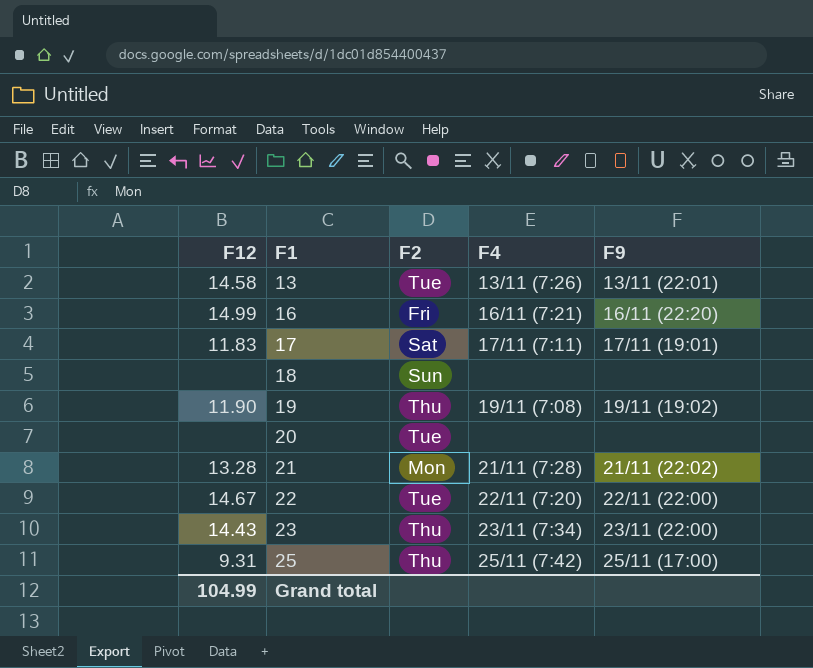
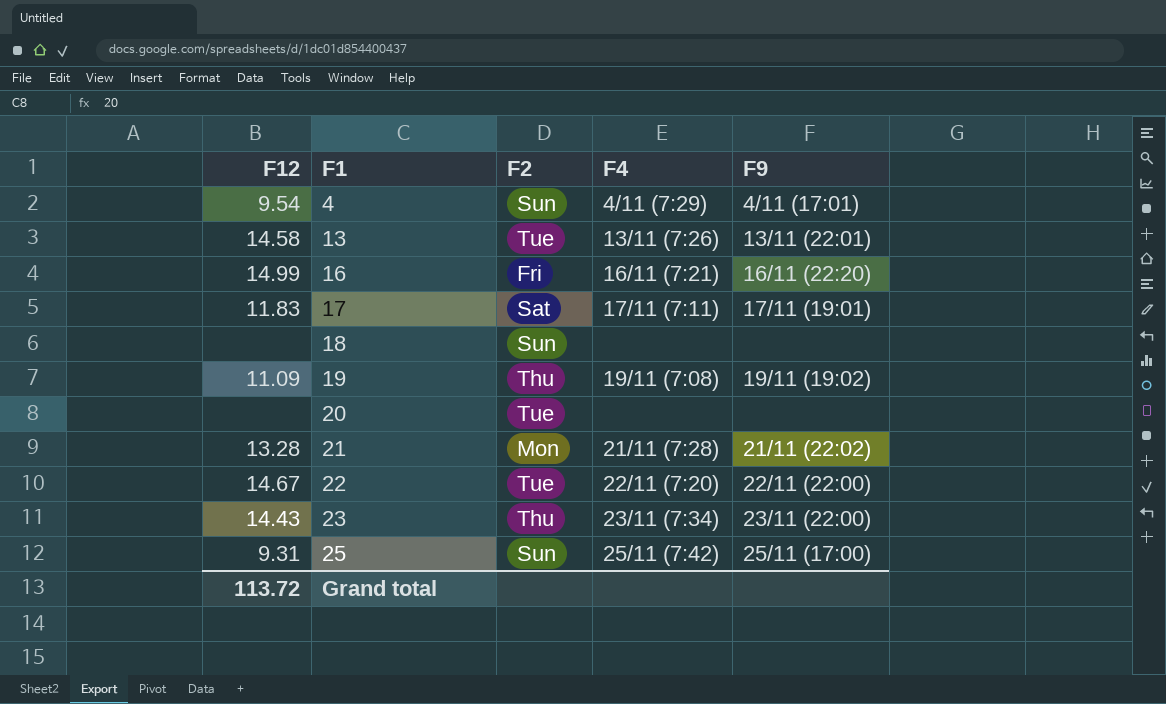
row 4: none -> 9.54 | Sun | 4/11 (7:29) | 4/11 (17:01)
19 | F12: 11.90 -> 11.09
25 | F2: Thu -> Sun
Grand total | F12: 104.99 -> 113.72

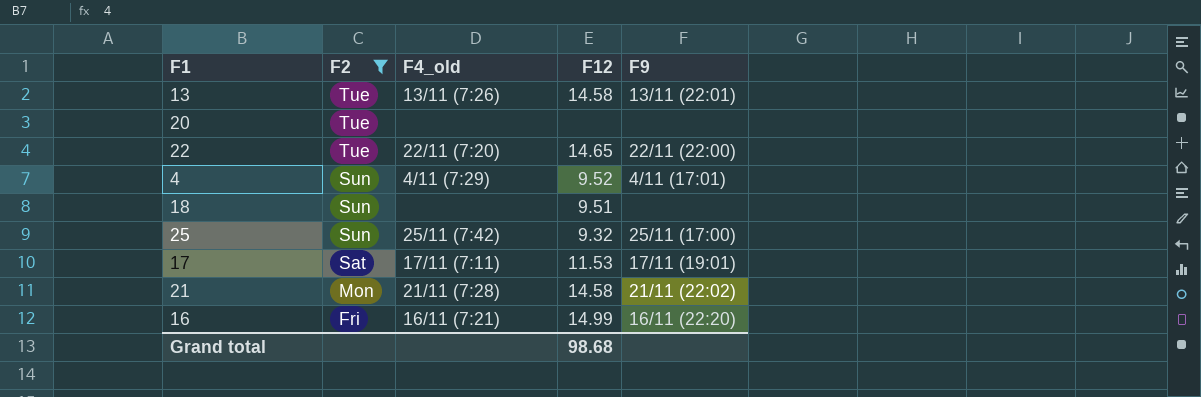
filter: none -> F2 != Thu
row order: F1 ascending -> F2 descending
column name: F4 -> F4_old
column F12 | position: 1 -> 4
22 | F12: 14.67 -> 14.65
4 | F12: 9.54 -> 9.52
18 | F12: none -> 9.51
25 | F12: 9.31 -> 9.32
17 | F12: 11.83 -> 11.53
21 | F12: 13.28 -> 14.58
Grand total | F12: 113.72 -> 98.68

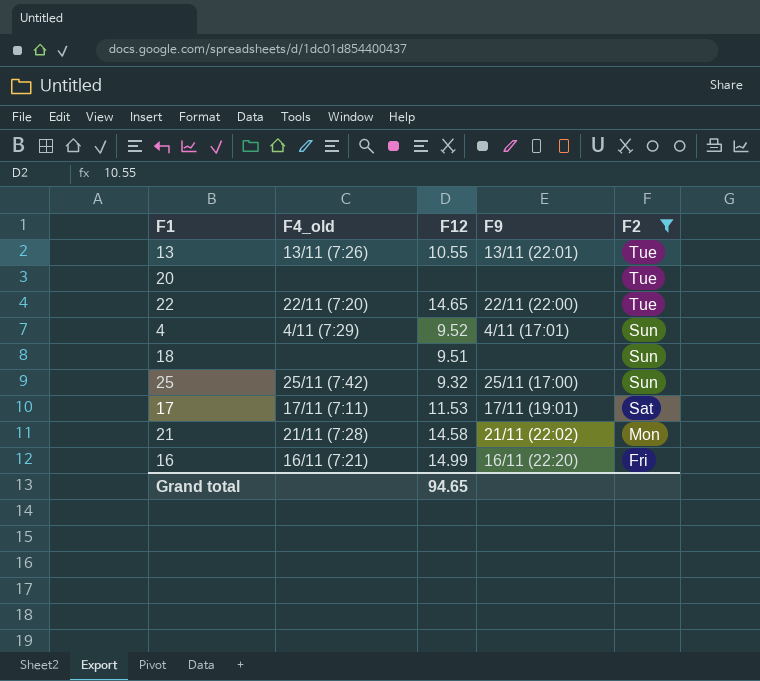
column F2 | position: 2 -> 5
13 | F12: 14.58 -> 10.55
Grand total | F12: 98.68 -> 94.65

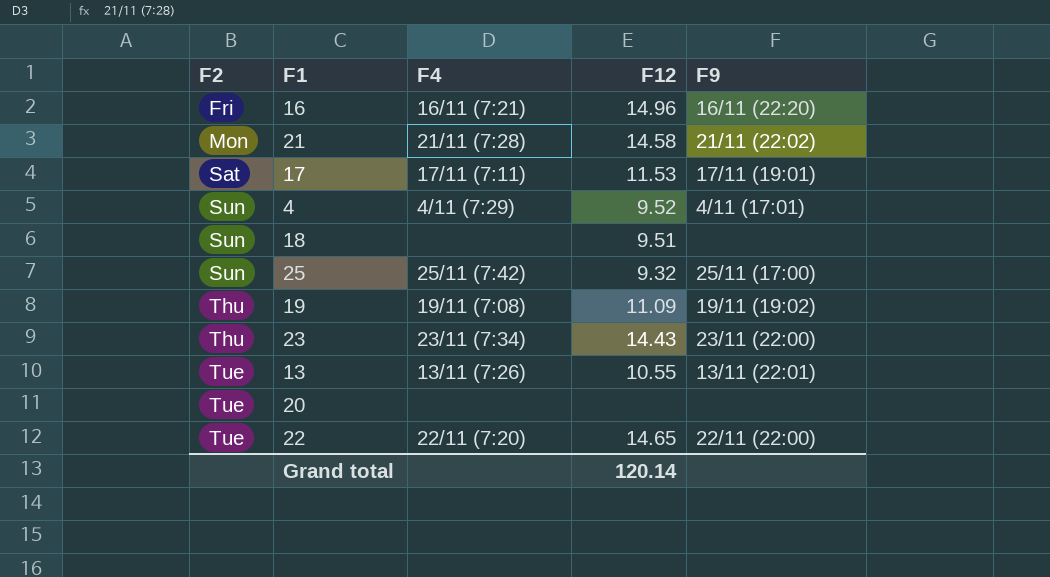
filter: F2 != Thu -> none
row order: F2 descending -> F2 ascending
column F2 | position: 5 -> 1
column name: F4_old -> F4
16 | F12: 14.99 -> 14.96
Grand total | F12: 94.65 -> 120.14

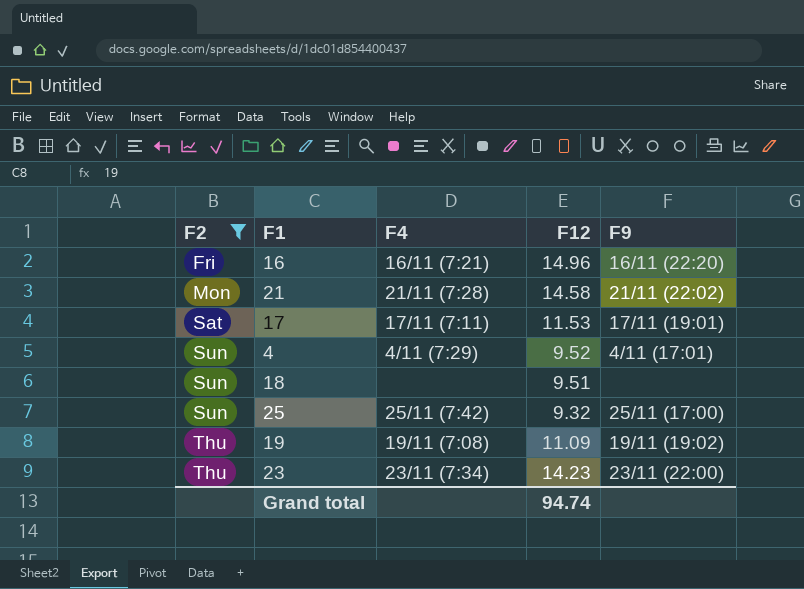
filter: none -> F2 != Tue
23 | F12: 14.43 -> 14.23
Grand total | F12: 120.14 -> 94.74

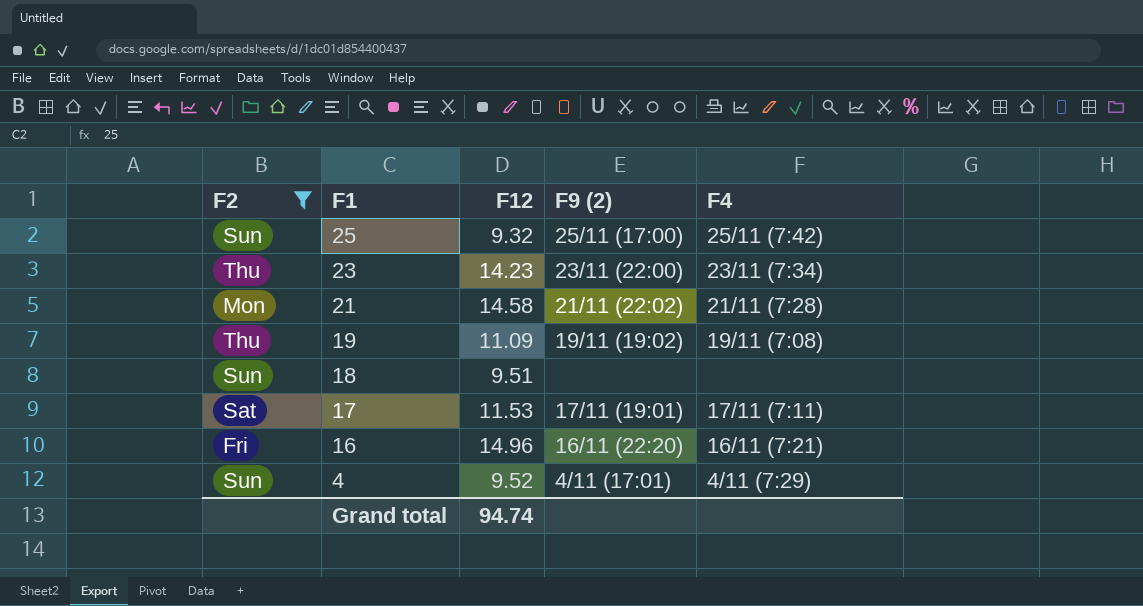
row order: F2 ascending -> F1 descending
column name: F9 -> F9 (2)
column F4 | position: 3 -> 5

